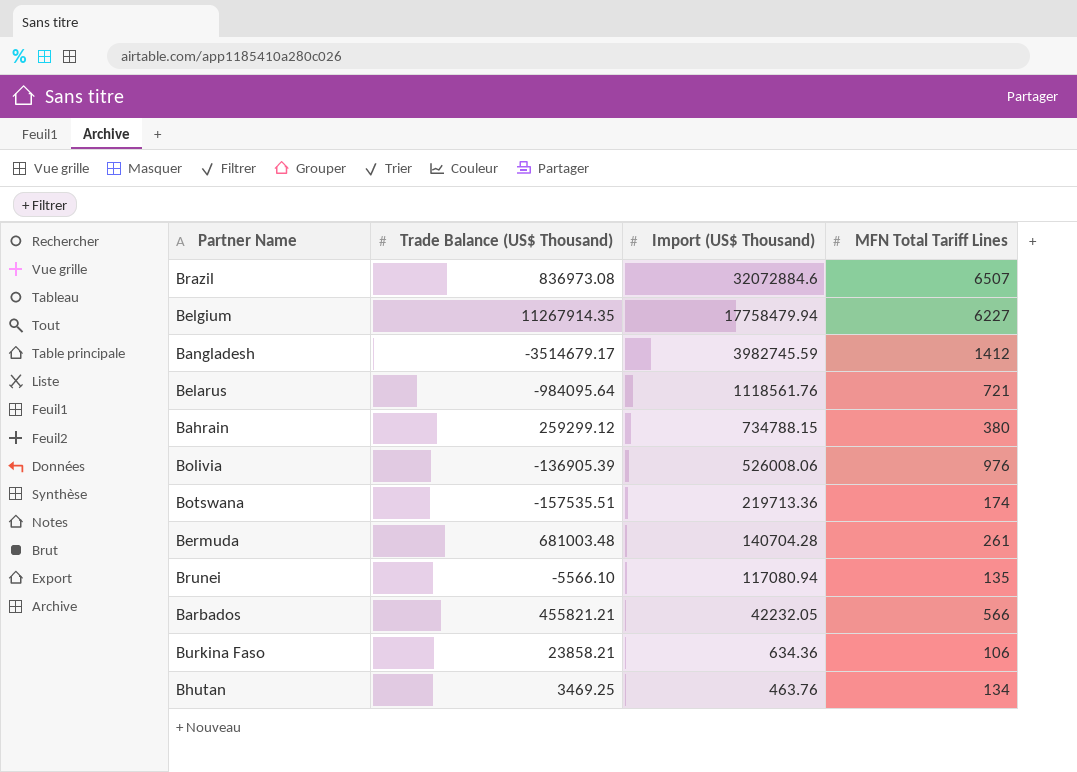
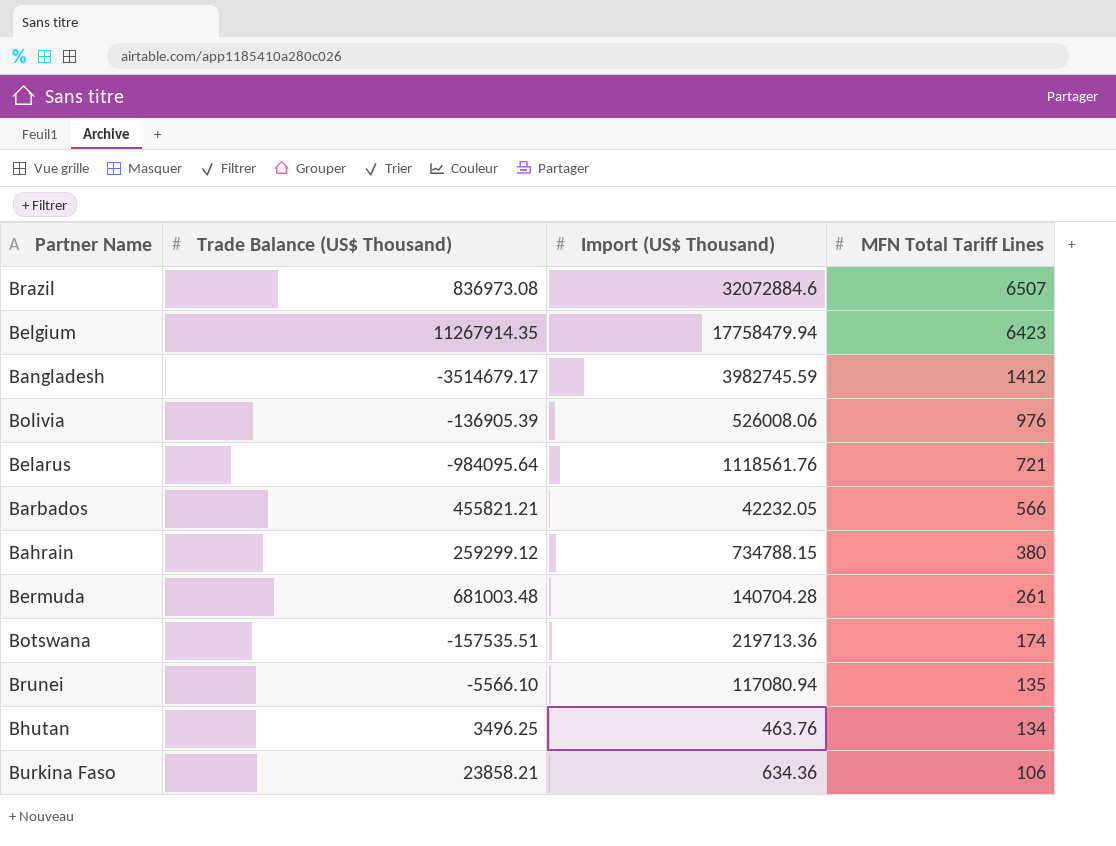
row order: Import (US$ Thousand) descending -> MFN Total Tariff Lines descending
Belgium | MFN Total Tariff Lines: 6227 -> 6423
Bhutan | Trade Balance (US$ Thousand): 3469.25 -> 3496.25

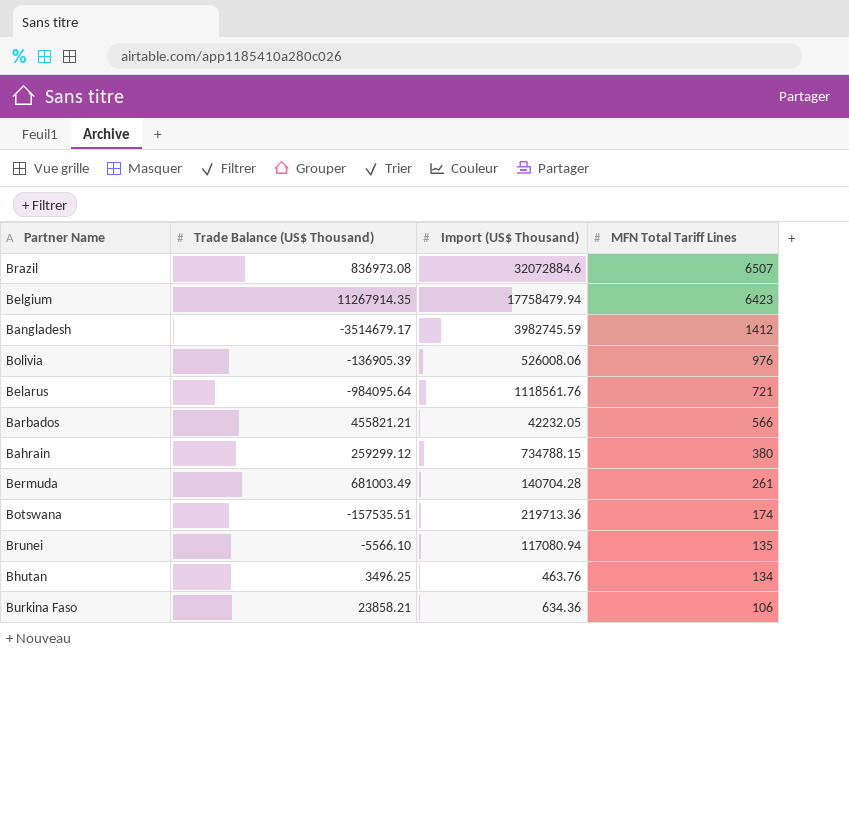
Bermuda | Trade Balance (US$ Thousand): 681003.48 -> 681003.49

